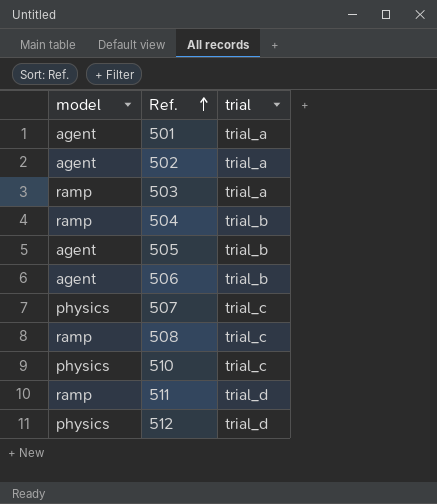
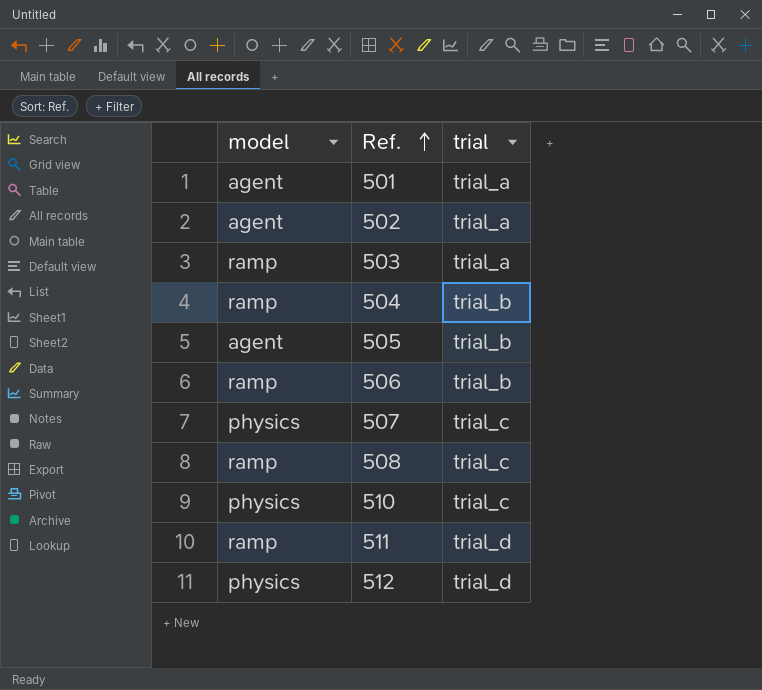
506 | model: agent -> ramp

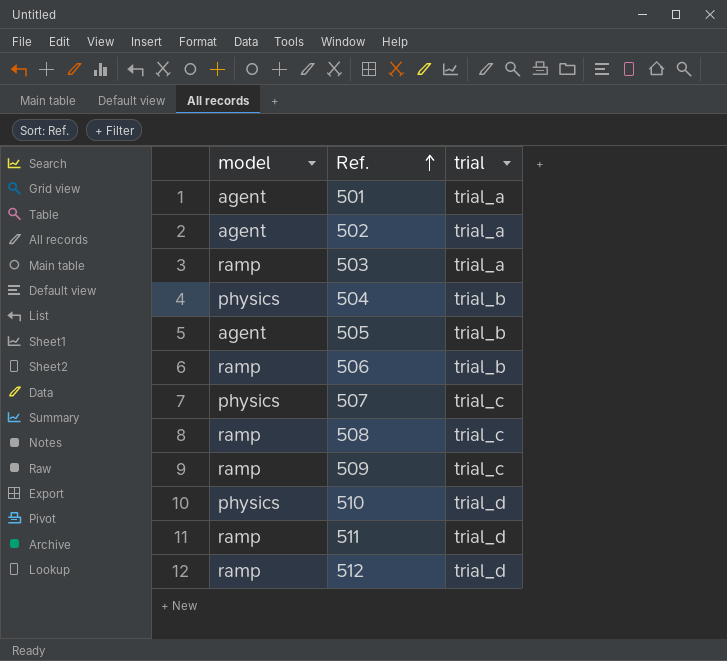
504 | model: ramp -> physics
row 509: none -> ramp | trial_c
510 | trial: trial_c -> trial_d
512 | model: physics -> ramp

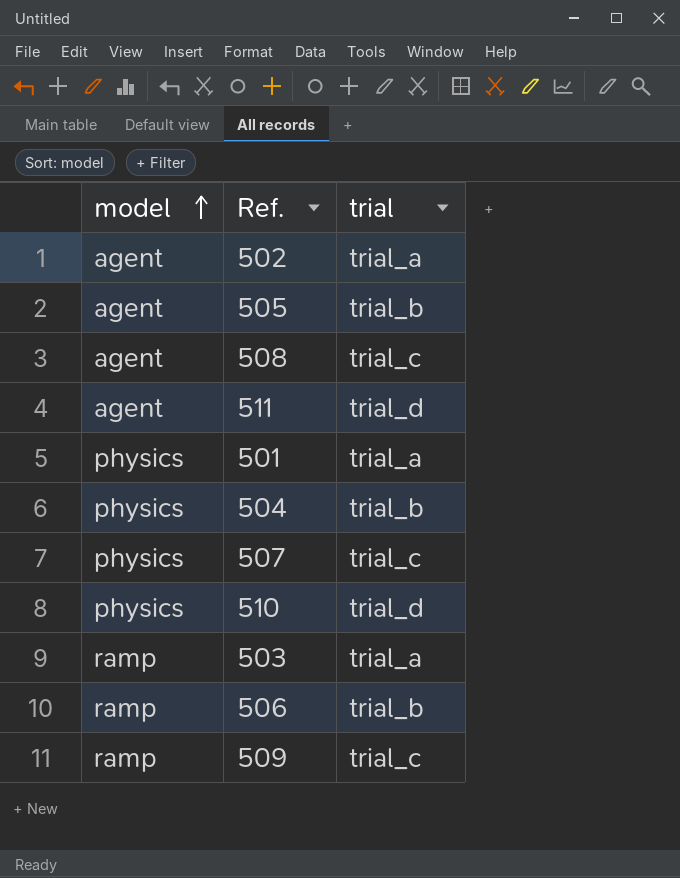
row order: Ref. ascending -> model ascending
row 512: ramp | trial_d -> none
508 | model: ramp -> agent
511 | model: ramp -> agent
501 | model: agent -> physics

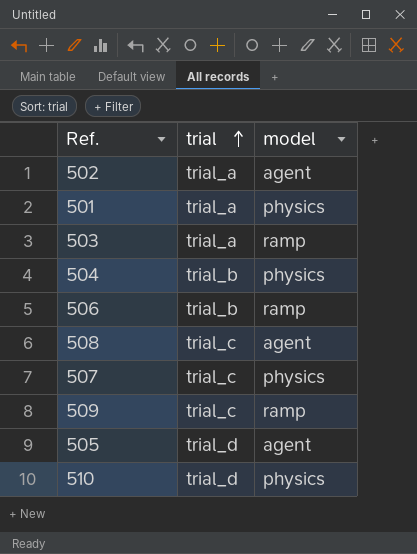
row order: model ascending -> trial ascending
column model | position: 1 -> 3
row 511: agent | trial_d -> none
505 | trial: trial_b -> trial_d

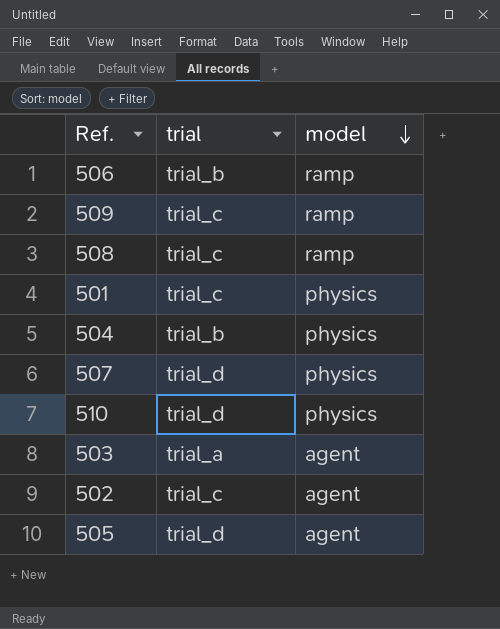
row order: trial ascending -> model descending
508 | model: agent -> ramp
501 | trial: trial_a -> trial_c
507 | trial: trial_c -> trial_d
503 | model: ramp -> agent
502 | trial: trial_a -> trial_c

